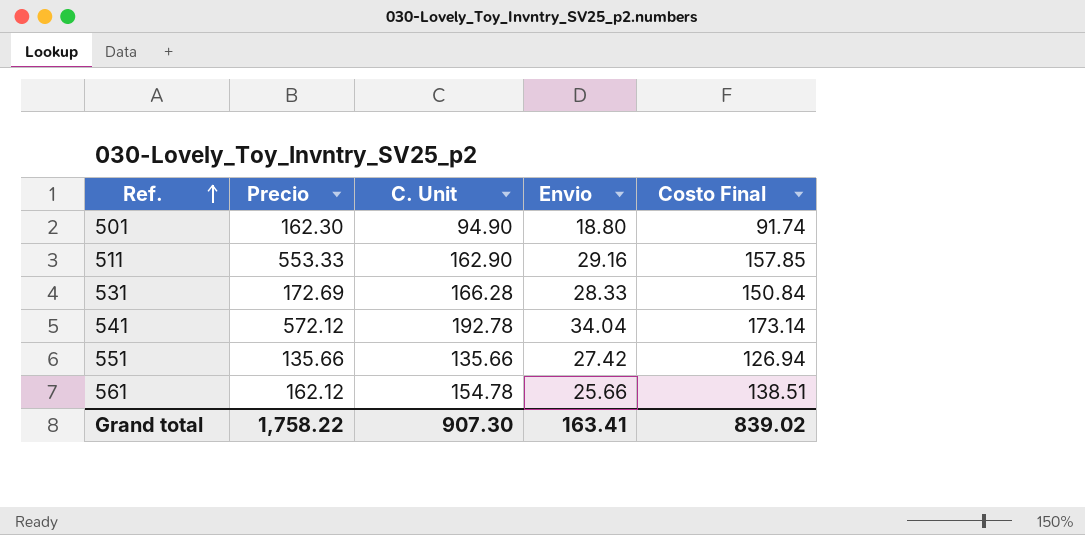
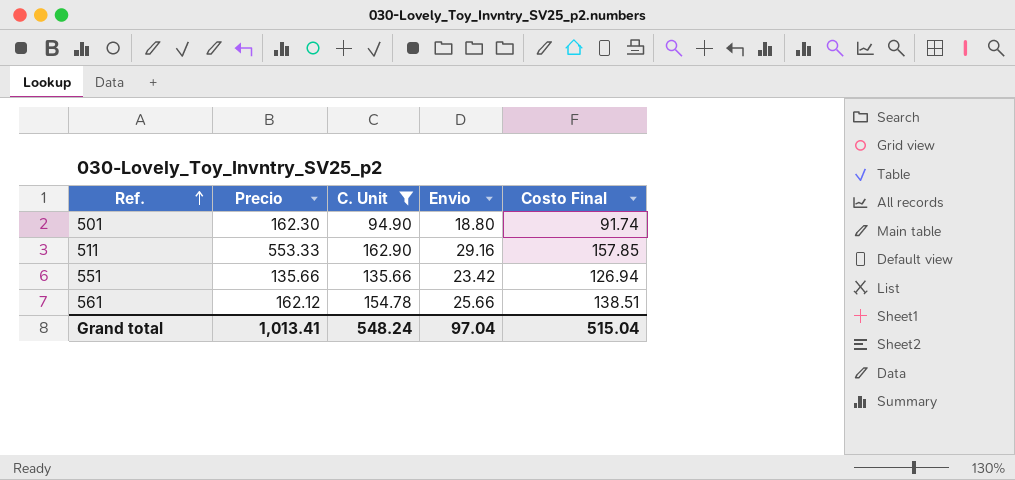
filter: none -> C. Unit <= 162.90
551 | Envio: 27.42 -> 23.42
Grand total | Precio: 1,758.22 -> 1,013.41
Grand total | C. Unit: 907.30 -> 548.24
Grand total | Envio: 163.41 -> 97.04
Grand total | Costo Final: 839.02 -> 515.04

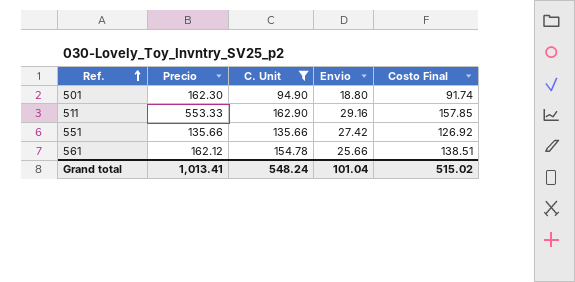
551 | Envio: 23.42 -> 27.42
551 | Costo Final: 126.94 -> 126.92
Grand total | Envio: 97.04 -> 101.04
Grand total | Costo Final: 515.04 -> 515.02

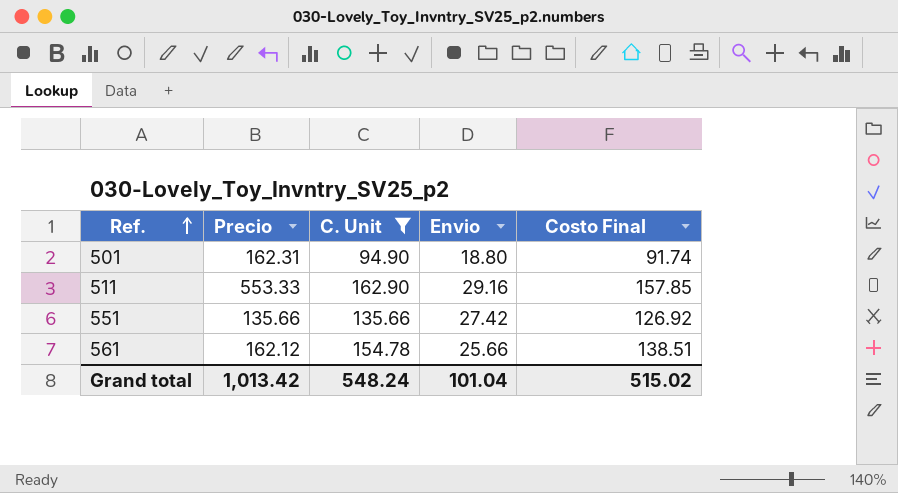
501 | Precio: 162.30 -> 162.31
Grand total | Precio: 1,013.41 -> 1,013.42

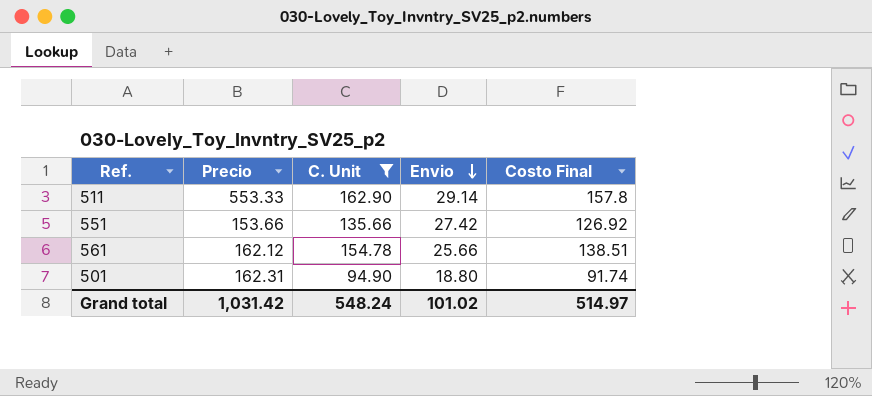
row order: Ref. ascending -> Envio descending
511 | Envio: 29.16 -> 29.14
511 | Costo Final: 157.85 -> 157.8
551 | Precio: 135.66 -> 153.66
Grand total | Precio: 1,013.42 -> 1,031.42
Grand total | Envio: 101.04 -> 101.02
Grand total | Costo Final: 515.02 -> 514.97

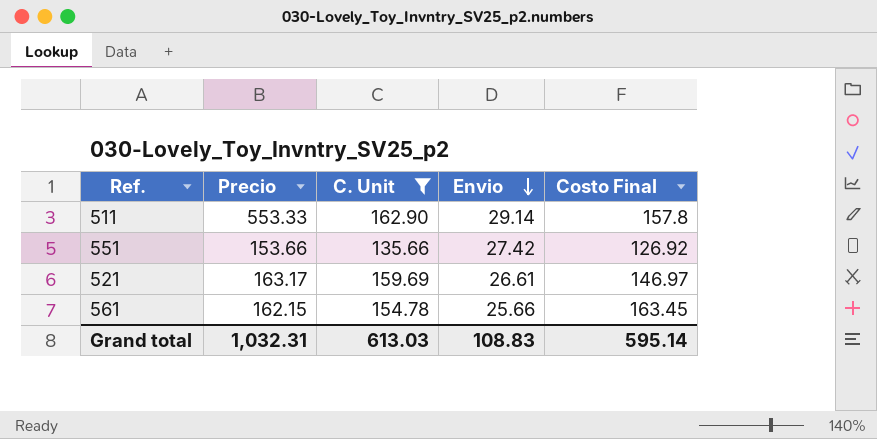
row 501: 162.31 | 94.90 | 18.80 | 91.74 -> none
row 521: none -> 163.17 | 159.69 | 26.61 | 146.97
561 | Precio: 162.12 -> 162.15
561 | Costo Final: 138.51 -> 163.45
Grand total | Precio: 1,031.42 -> 1,032.31
Grand total | C. Unit: 548.24 -> 613.03
Grand total | Envio: 101.02 -> 108.83
Grand total | Costo Final: 514.97 -> 595.14

